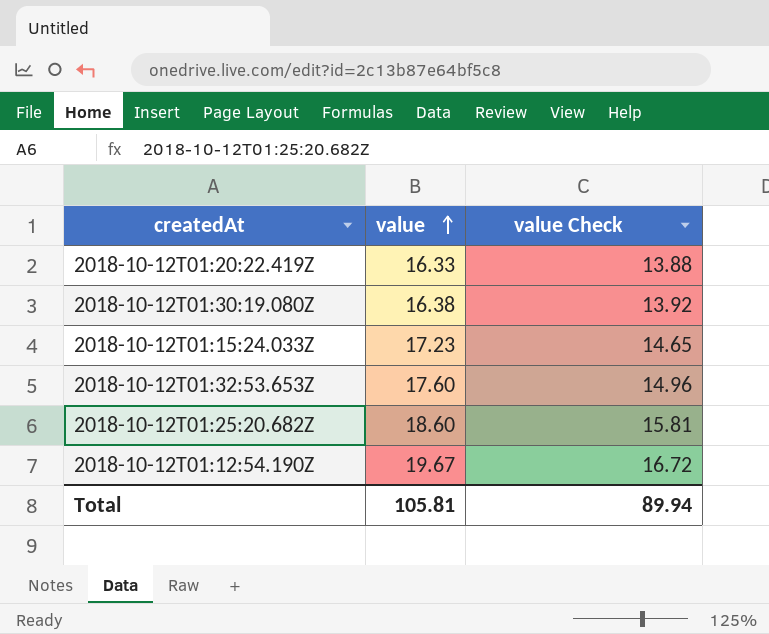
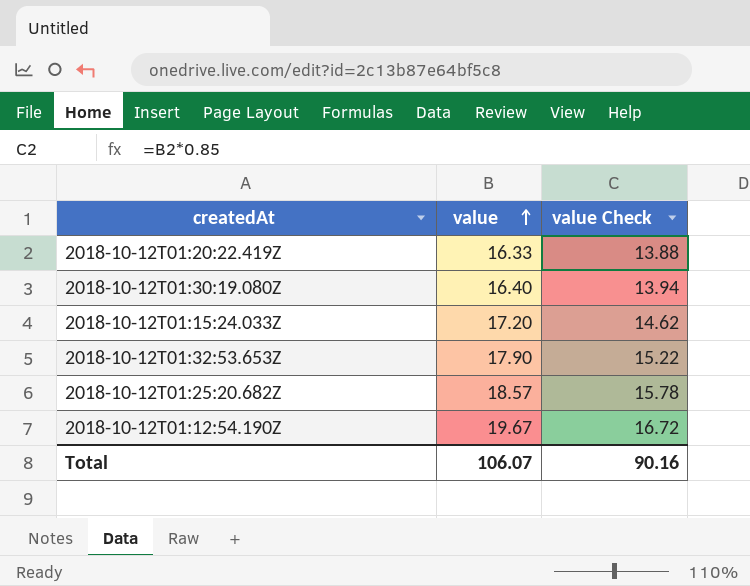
2018-10-12T01:30:19.080Z | value: 16.38 -> 16.40
2018-10-12T01:30:19.080Z | value Check: 13.92 -> 13.94
2018-10-12T01:15:24.033Z | value: 17.23 -> 17.20
2018-10-12T01:15:24.033Z | value Check: 14.65 -> 14.62
2018-10-12T01:32:53.653Z | value: 17.60 -> 17.90
2018-10-12T01:32:53.653Z | value Check: 14.96 -> 15.22
2018-10-12T01:25:20.682Z | value: 18.60 -> 18.57
2018-10-12T01:25:20.682Z | value Check: 15.81 -> 15.78
Total | value: 105.81 -> 106.07
Total | value Check: 89.94 -> 90.16

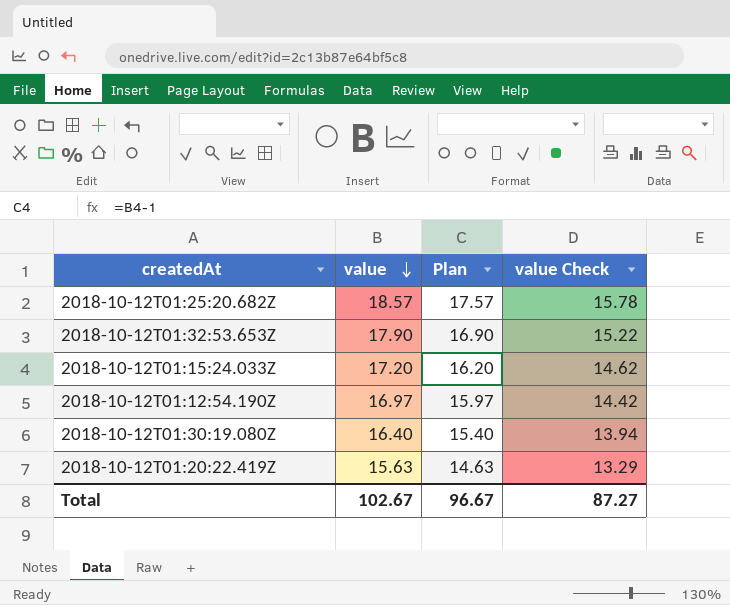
row order: value ascending -> value descending
column Plan | formula: none -> [value] - 1
2018-10-12T01:12:54.190Z | value: 19.67 -> 16.97
2018-10-12T01:12:54.190Z | value Check: 16.72 -> 14.42
2018-10-12T01:20:22.419Z | value: 16.33 -> 15.63
2018-10-12T01:20:22.419Z | value Check: 13.88 -> 13.29
Total | value: 106.07 -> 102.67
Total | value Check: 90.16 -> 87.27

